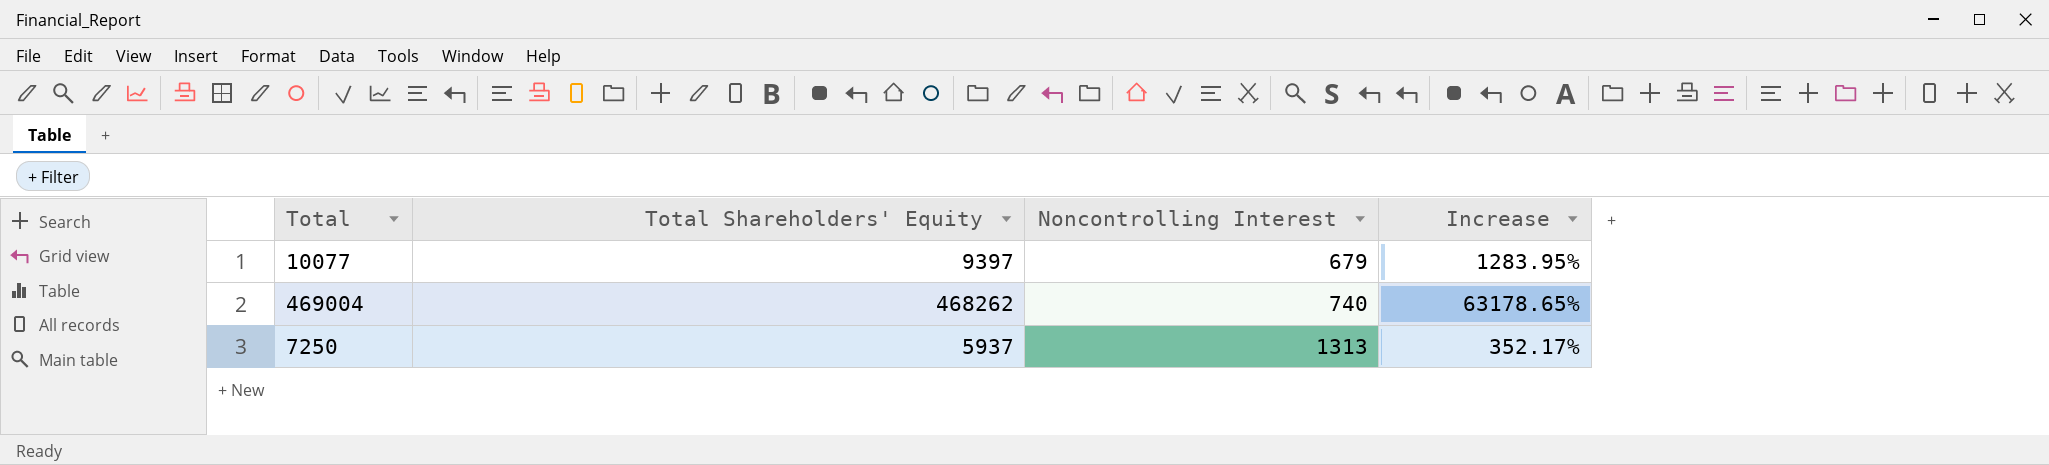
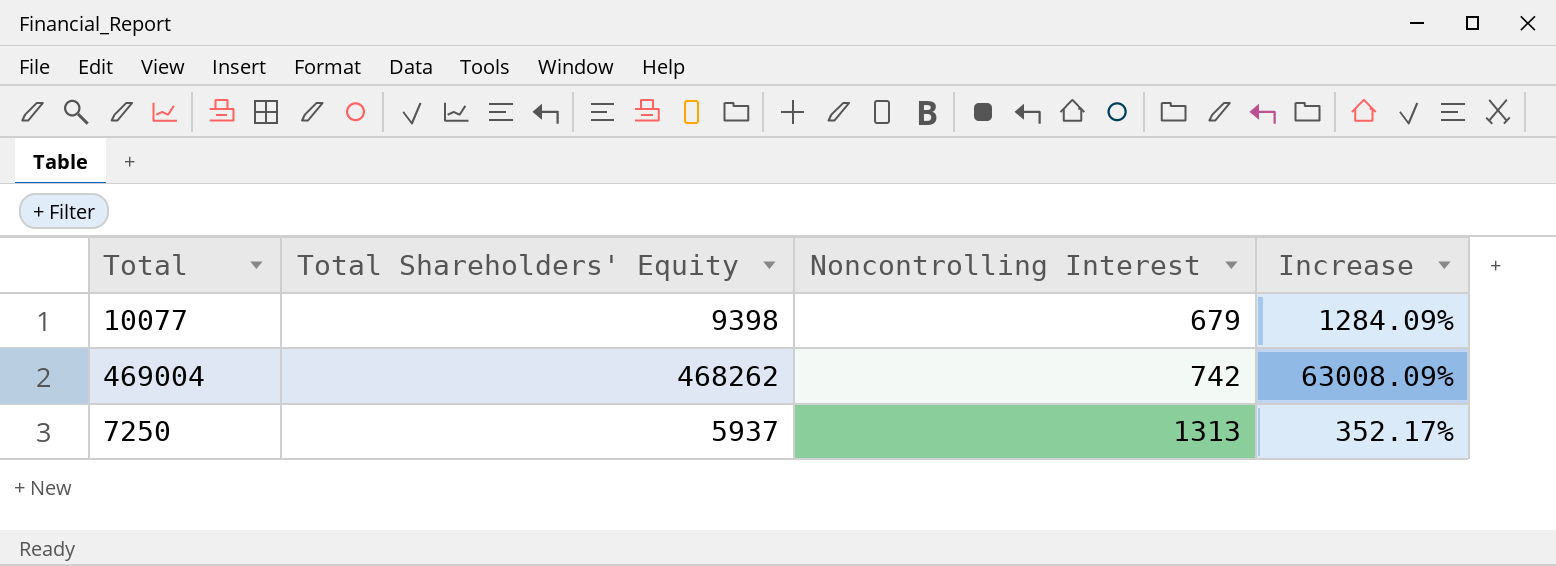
10077 | Total Shareholders' Equity: 9397 -> 9398
10077 | Increase: 1283.95% -> 1284.09%
469004 | Noncontrolling Interest: 740 -> 742
469004 | Increase: 63178.65% -> 63008.09%

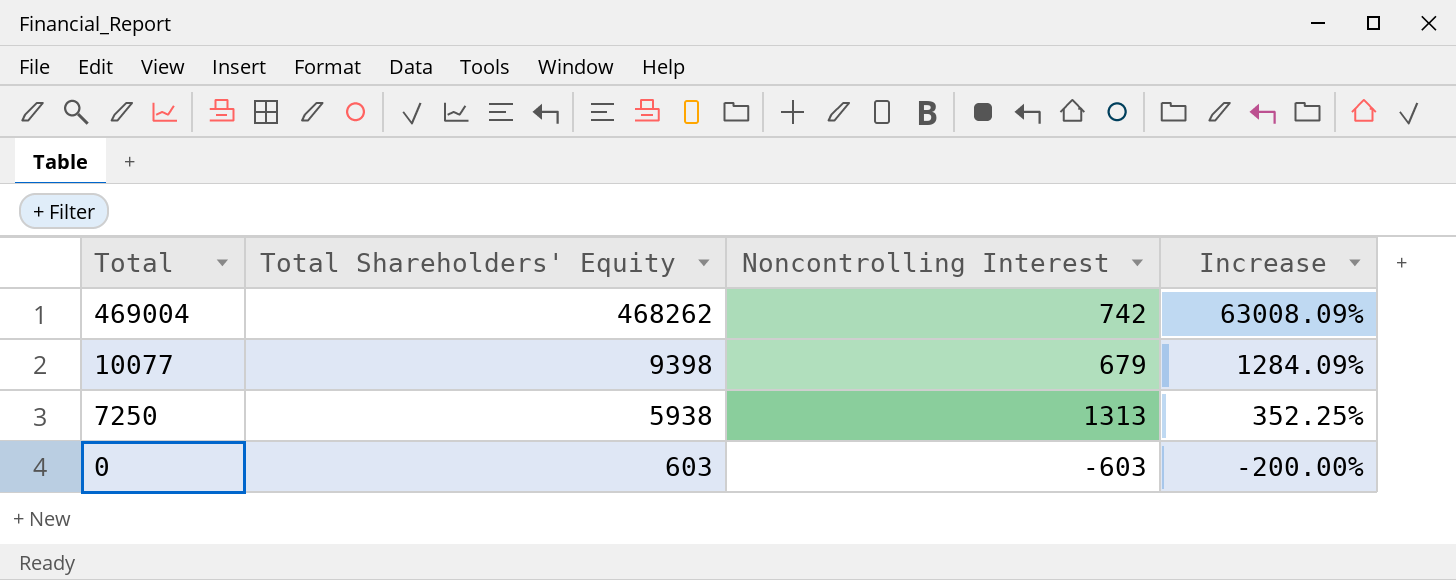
row order: Noncontrolling Interest ascending -> Total descending
7250 | Total Shareholders' Equity: 5937 -> 5938
7250 | Increase: 352.17% -> 352.25%
row 0: none -> 603 | -603 | -200.00%

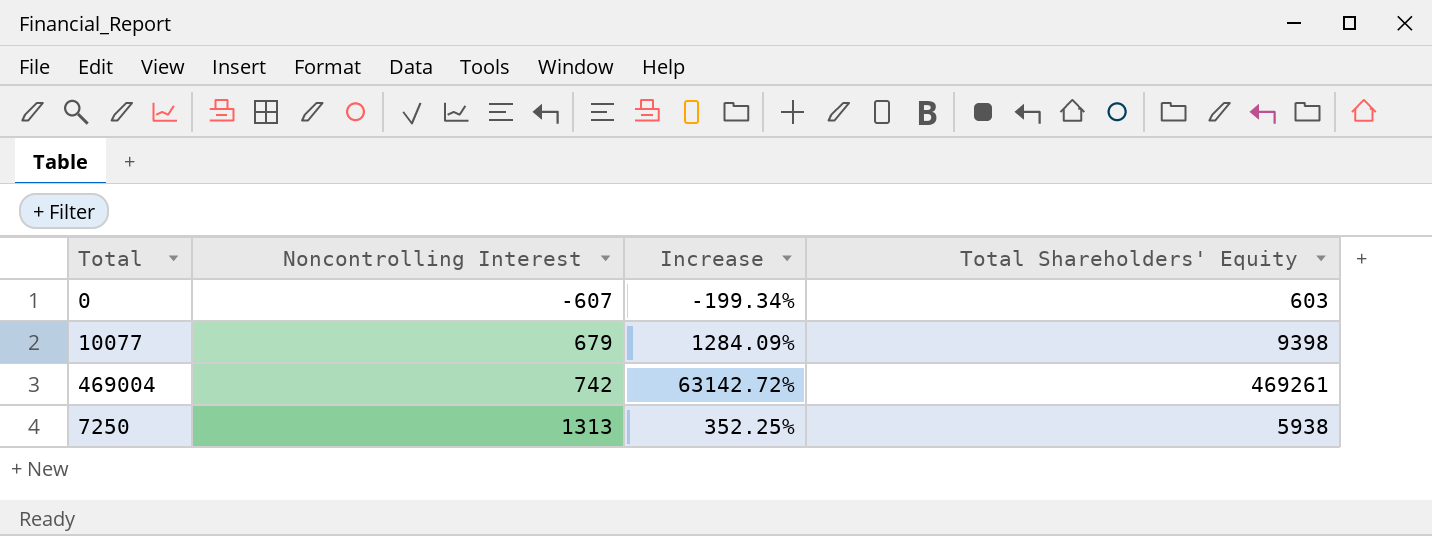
row order: Total descending -> Noncontrolling Interest ascending
column Total Shareholders' Equity | position: 2 -> 4
0 | Noncontrolling Interest: -603 -> -607
0 | Increase: -200.00% -> -199.34%
469004 | Increase: 63008.09% -> 63142.72%
469004 | Total Shareholders' Equity: 468262 -> 469261

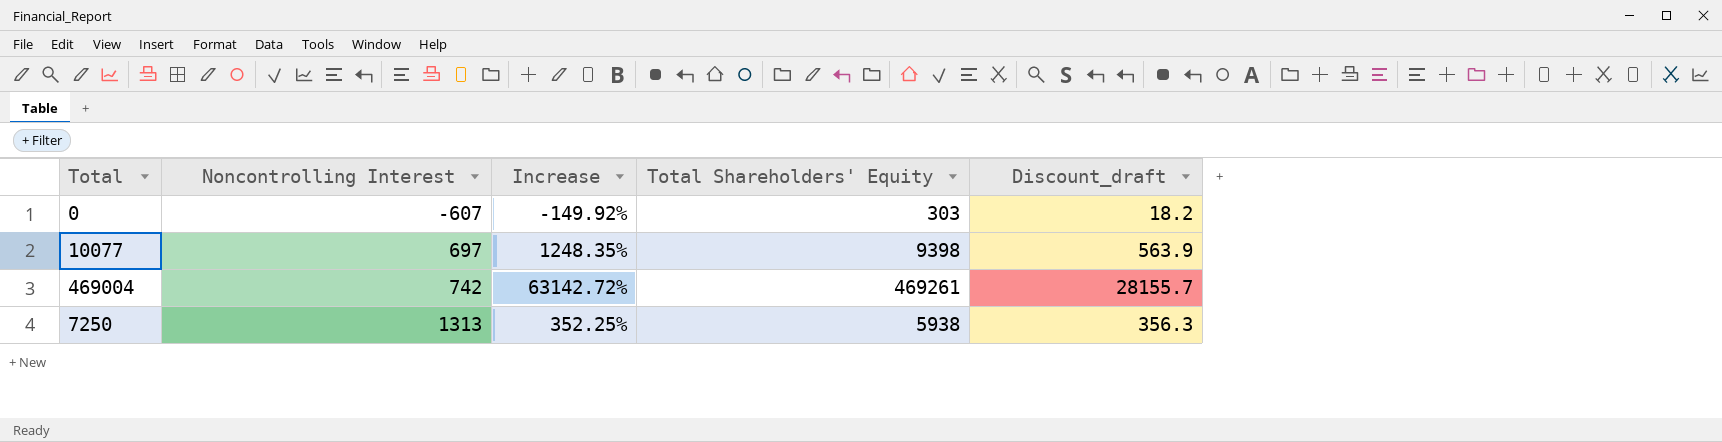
column Discount_draft | formula: none -> [Total Shareholders' Equity] * 0.06
0 | Increase: -199.34% -> -149.92%
0 | Total Shareholders' Equity: 603 -> 303
10077 | Noncontrolling Interest: 679 -> 697
10077 | Increase: 1284.09% -> 1248.35%

